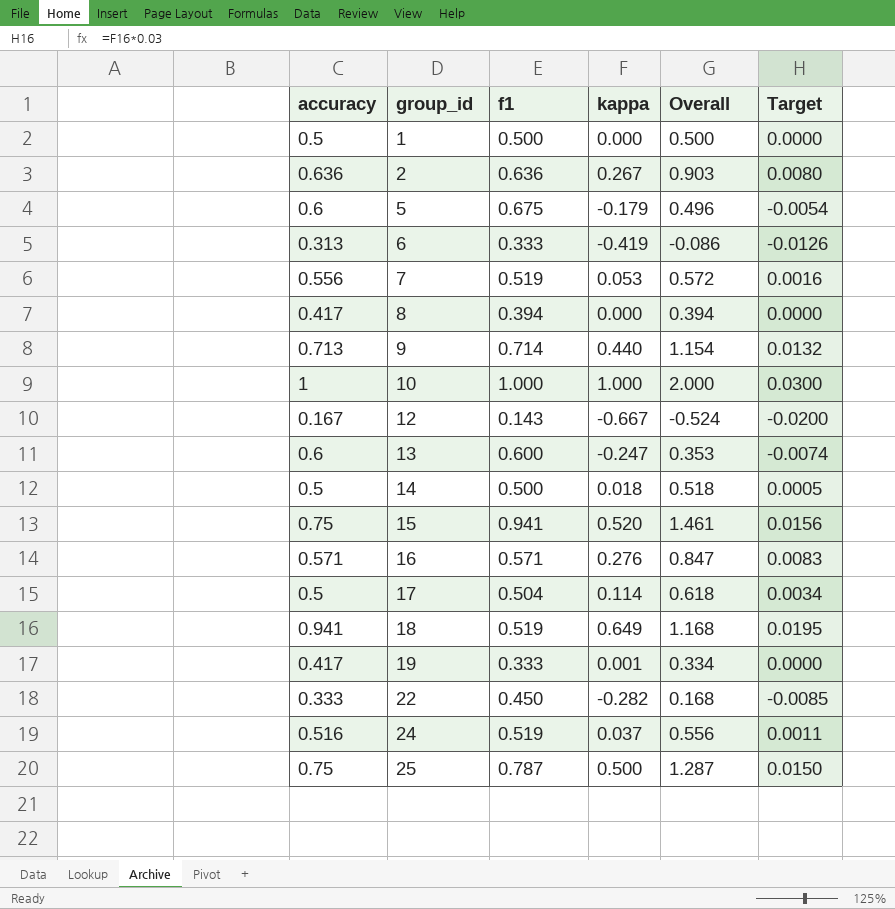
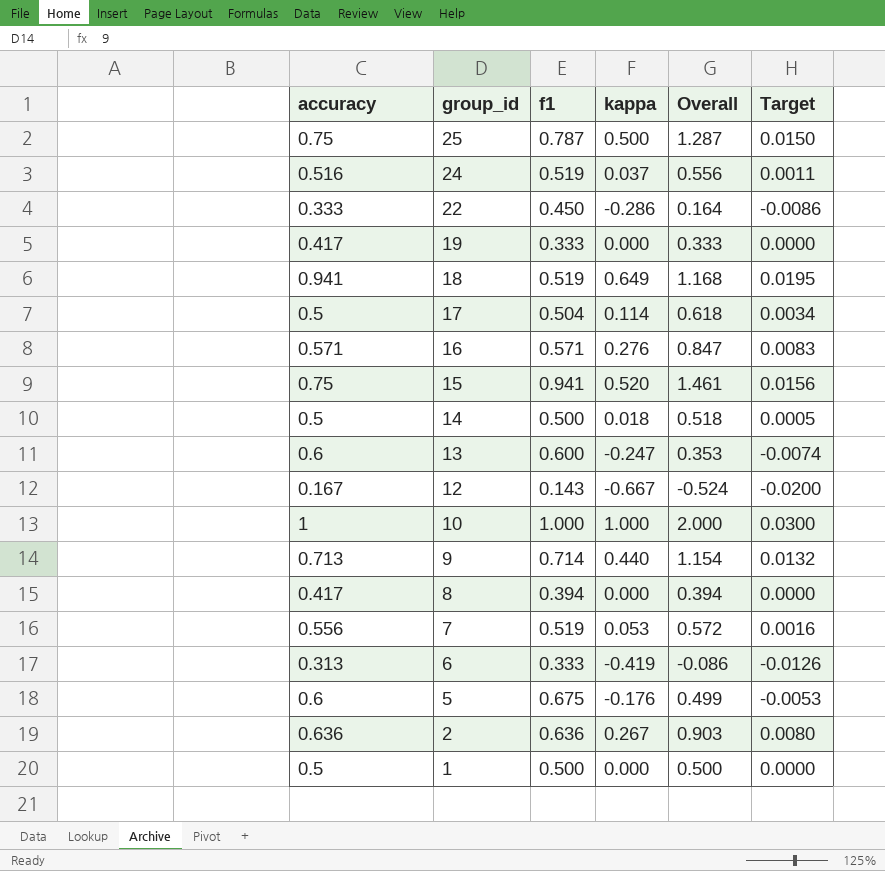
row order: group_id ascending -> group_id descending
22 | kappa: -0.282 -> -0.286
22 | Overall: 0.168 -> 0.164
22 | Target: -0.0085 -> -0.0086
19 | kappa: 0.001 -> 0.000
19 | Overall: 0.334 -> 0.333
5 | kappa: -0.179 -> -0.176
5 | Overall: 0.496 -> 0.499
5 | Target: -0.0054 -> -0.0053

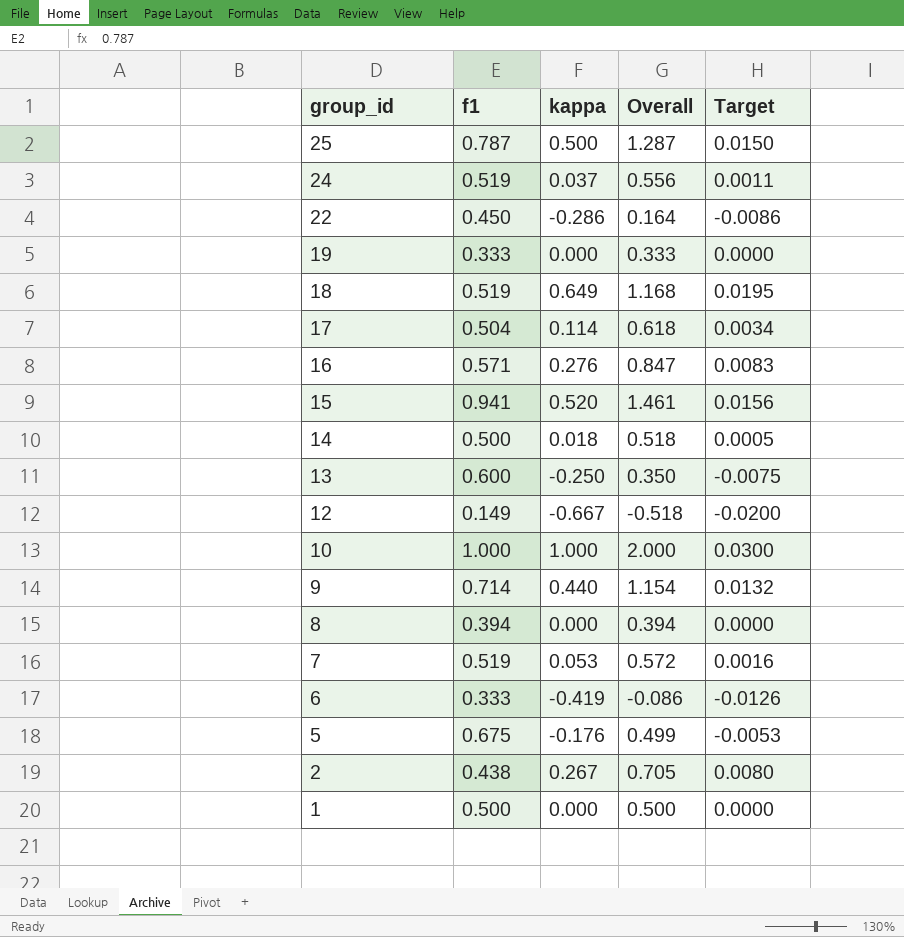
column accuracy | position: 1 -> none
13 | kappa: -0.247 -> -0.250
13 | Overall: 0.353 -> 0.350
13 | Target: -0.0074 -> -0.0075
12 | f1: 0.143 -> 0.149
12 | Overall: -0.524 -> -0.518
2 | f1: 0.636 -> 0.438
2 | Overall: 0.903 -> 0.705

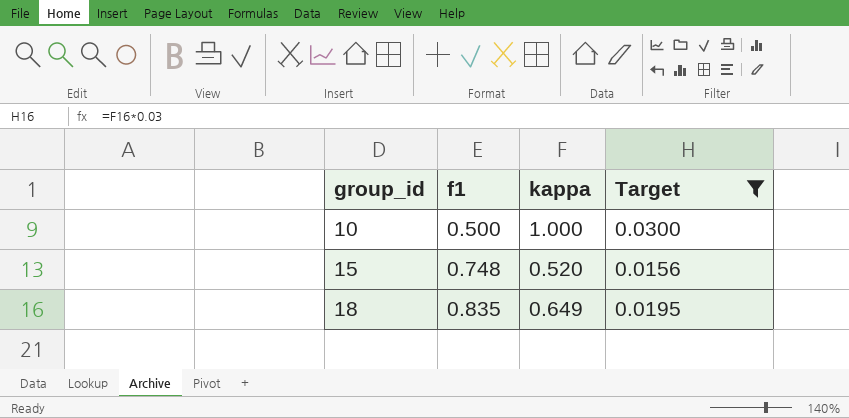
filter: none -> Target >= 0.0156
row order: group_id descending -> group_id ascending
column Overall | formula: [f1] + [kappa] -> none
10 | f1: 1.000 -> 0.500
15 | f1: 0.941 -> 0.748
18 | f1: 0.519 -> 0.835

